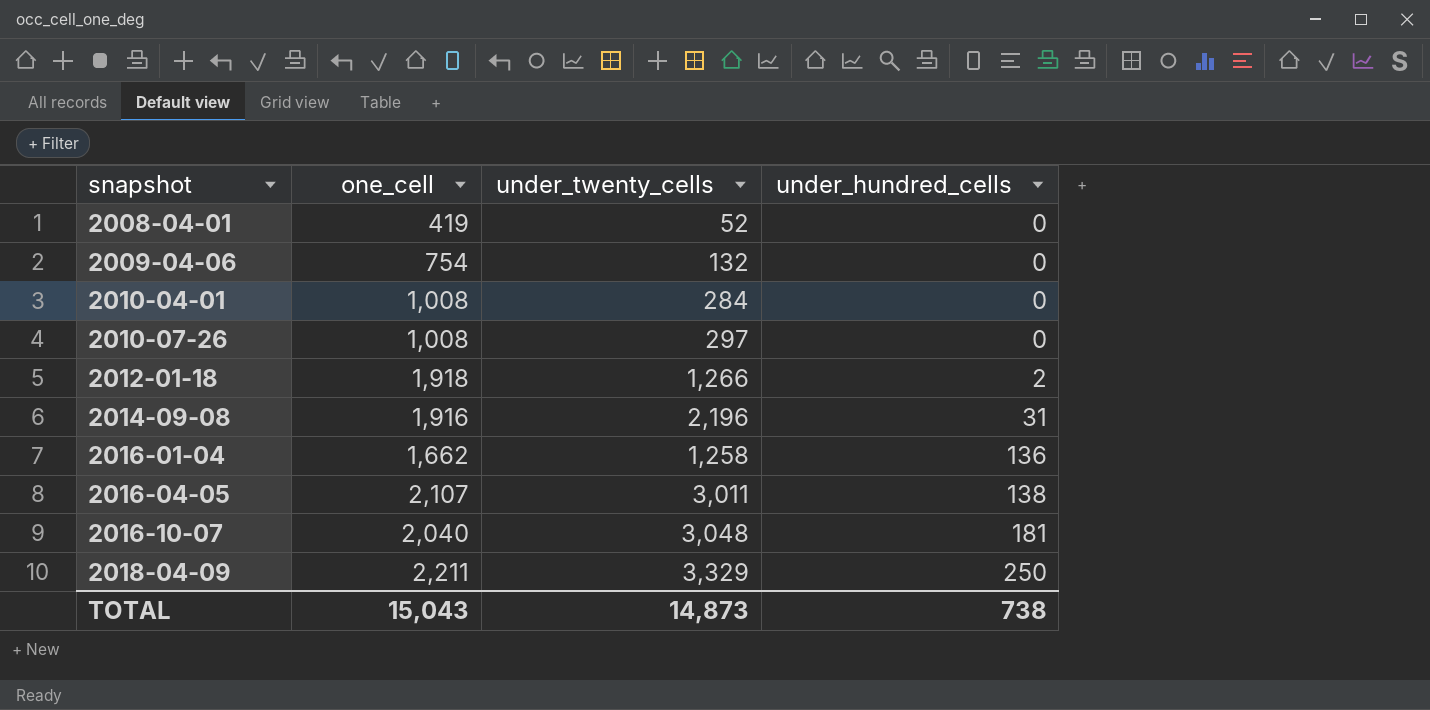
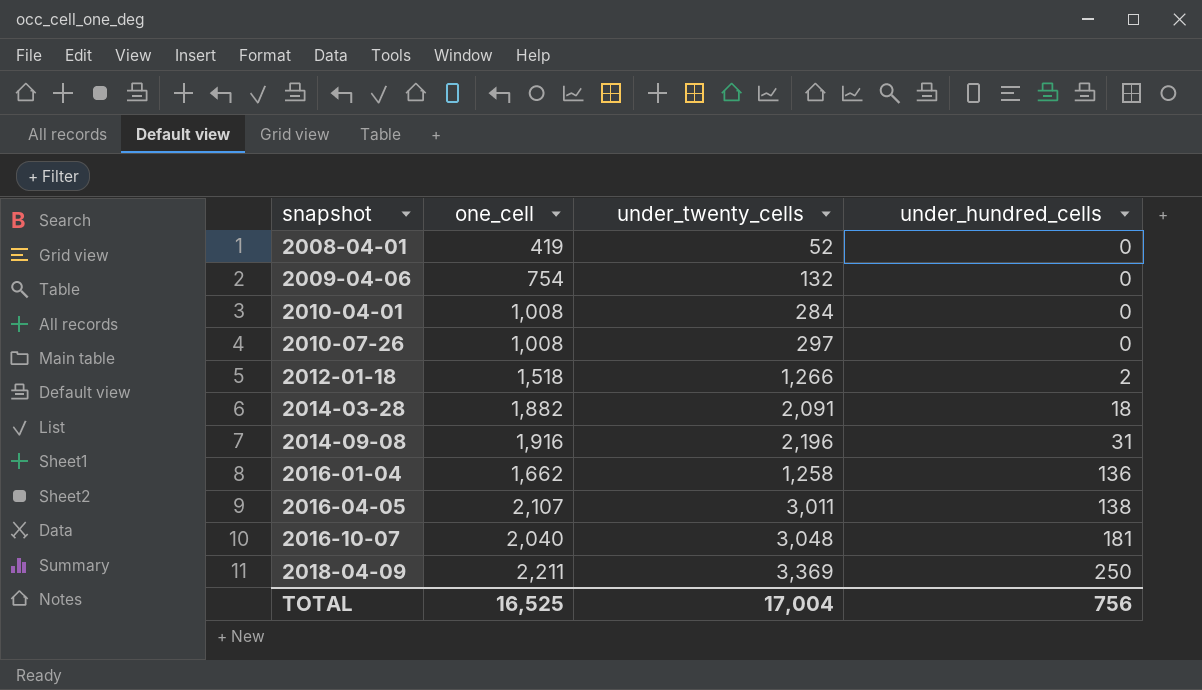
2012-01-18 | one_cell: 1,918 -> 1,518
row 2014-03-28: none -> 1,882 | 2,091 | 18
2018-04-09 | under_twenty_cells: 3,329 -> 3,369
TOTAL | one_cell: 15,043 -> 16,525
TOTAL | under_twenty_cells: 14,873 -> 17,004
TOTAL | under_hundred_cells: 738 -> 756

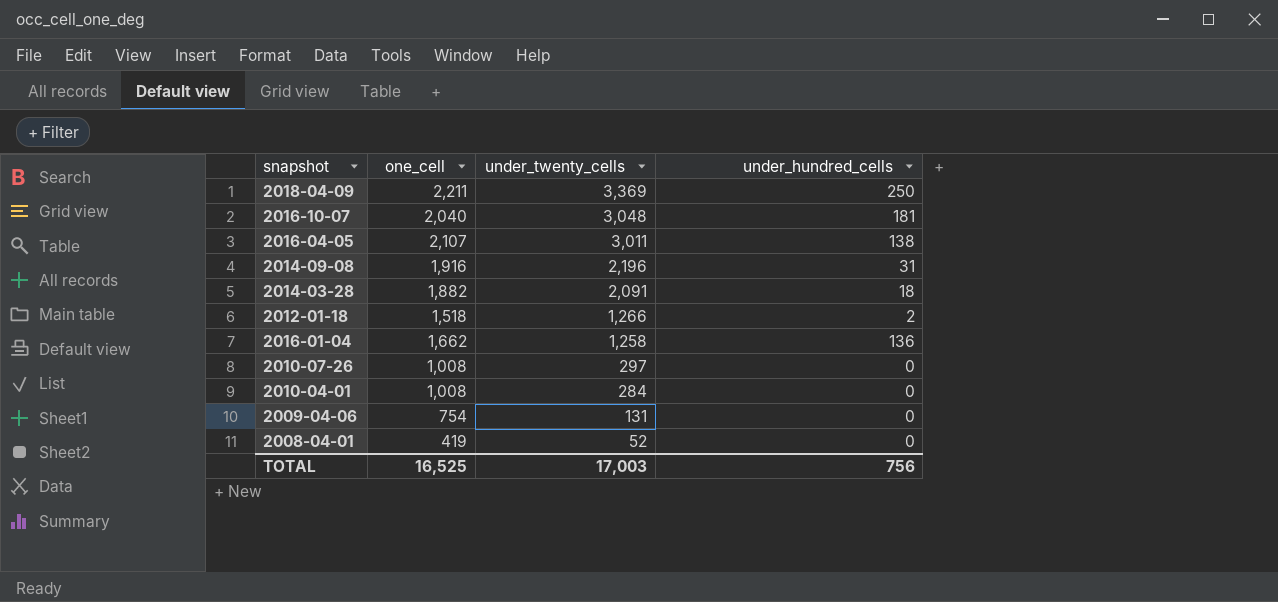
row order: snapshot ascending -> under_twenty_cells descending
2009-04-06 | under_twenty_cells: 132 -> 131
TOTAL | under_twenty_cells: 17,004 -> 17,003

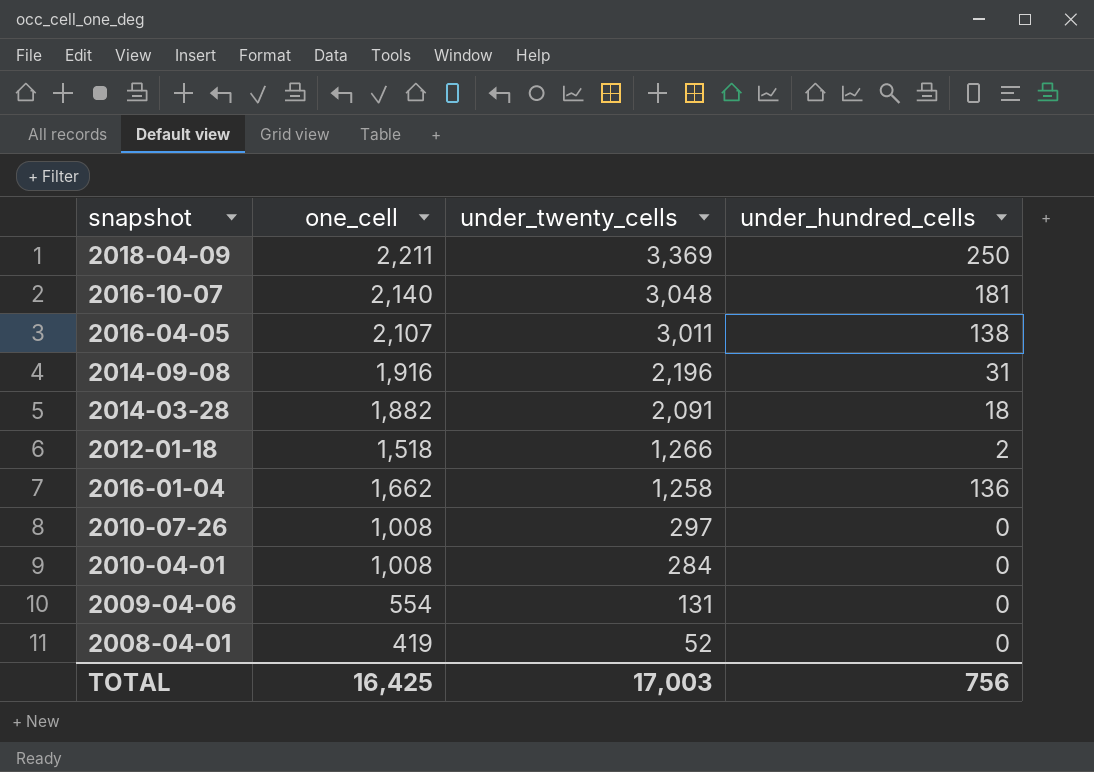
2016-10-07 | one_cell: 2,040 -> 2,140
2009-04-06 | one_cell: 754 -> 554
TOTAL | one_cell: 16,525 -> 16,425

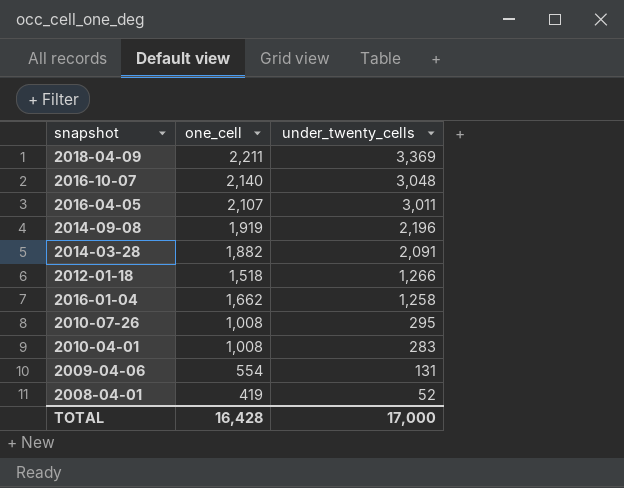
column under_hundred_cells | position: 4 -> none
2014-09-08 | one_cell: 1,916 -> 1,919
2010-07-26 | under_twenty_cells: 297 -> 295
2010-04-01 | under_twenty_cells: 284 -> 283
TOTAL | one_cell: 16,425 -> 16,428
TOTAL | under_twenty_cells: 17,003 -> 17,000

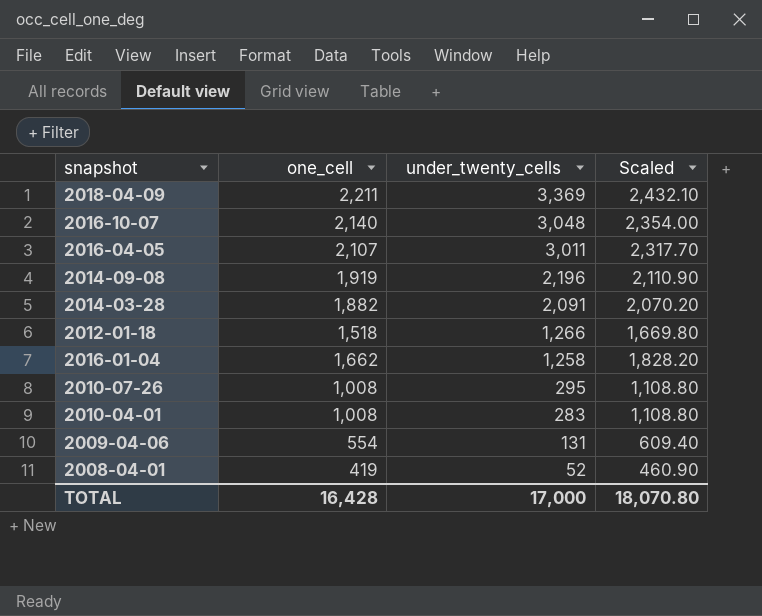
column Scaled | formula: none -> [one_cell] * 1.1

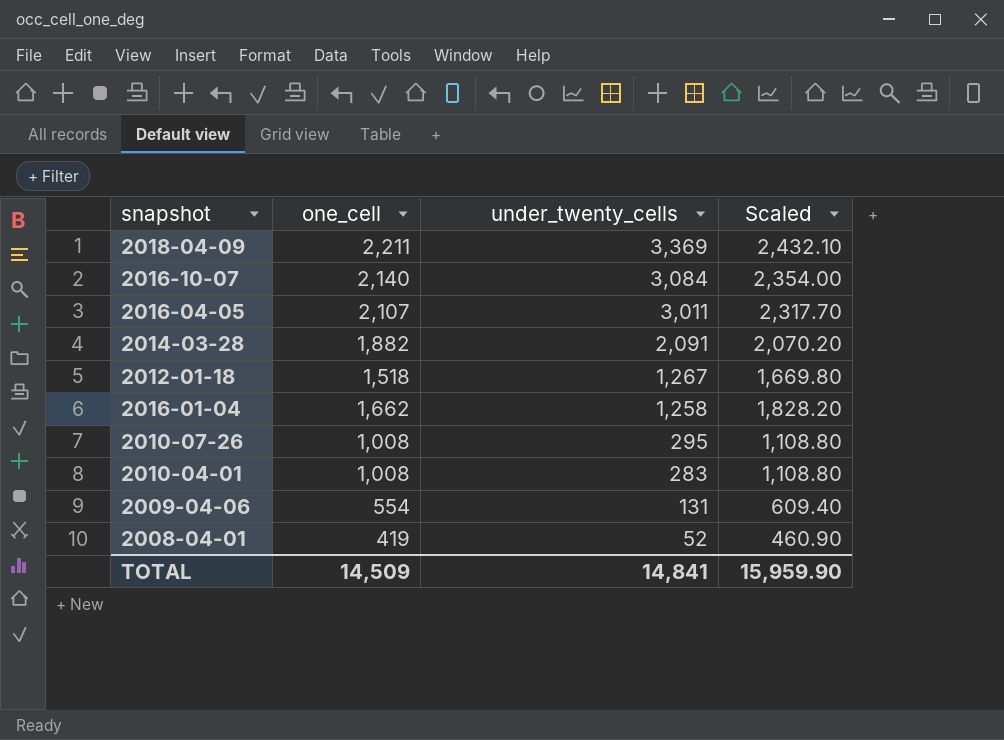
row 2014-09-08: 1,919 | 2,196 | 2,110.90 -> none
2016-10-07 | under_twenty_cells: 3,048 -> 3,084
2012-01-18 | under_twenty_cells: 1,266 -> 1,267
TOTAL | one_cell: 16,428 -> 14,509
TOTAL | under_twenty_cells: 17,000 -> 14,841
TOTAL | Scaled: 18,070.80 -> 15,959.90

